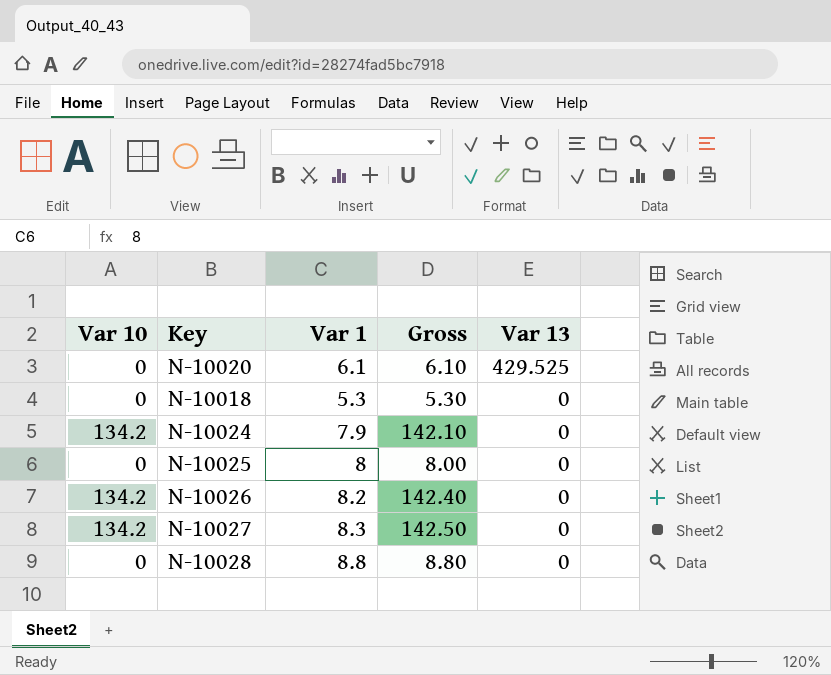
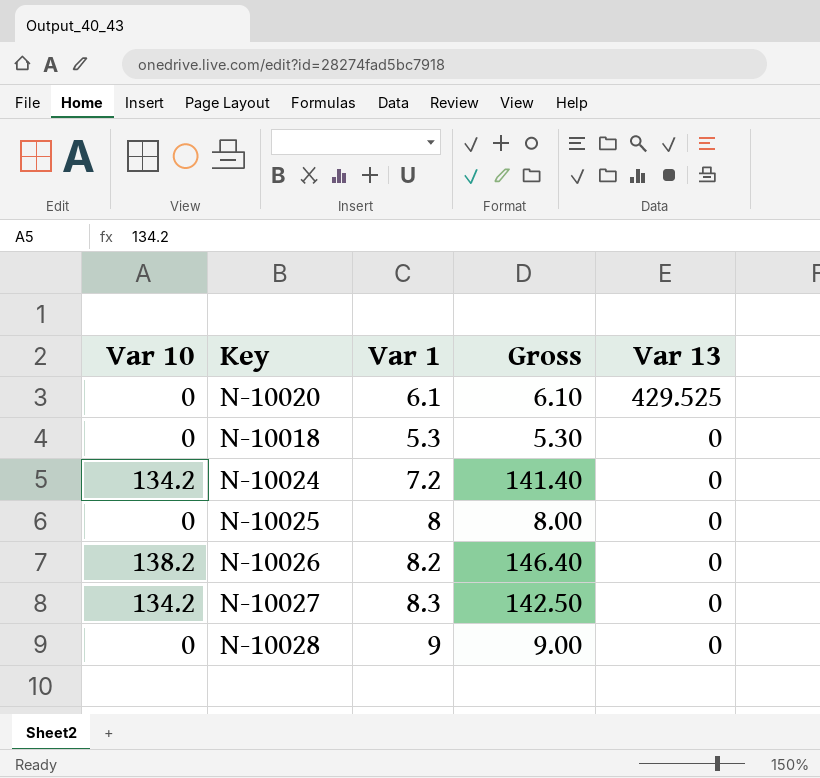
N-10024 | Var 1: 7.9 -> 7.2
N-10024 | Gross: 142.10 -> 141.40
N-10026 | Var 10: 134.2 -> 138.2
N-10026 | Gross: 142.40 -> 146.40
N-10028 | Var 1: 8.8 -> 9
N-10028 | Gross: 8.80 -> 9.00

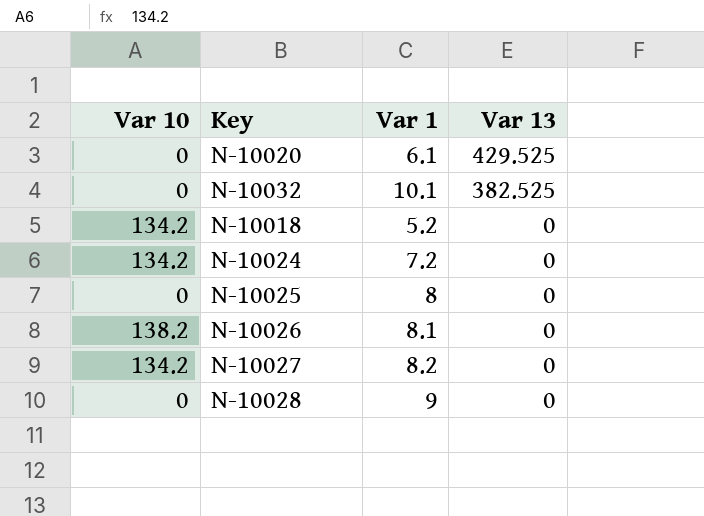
column Gross | formula: [Var 10] + [Var 1] -> none
row N-10032: none -> 0 | 10.1 | 382.525
N-10018 | Var 10: 0 -> 134.2
N-10018 | Var 1: 5.3 -> 5.2
N-10026 | Var 1: 8.2 -> 8.1
N-10027 | Var 1: 8.3 -> 8.2

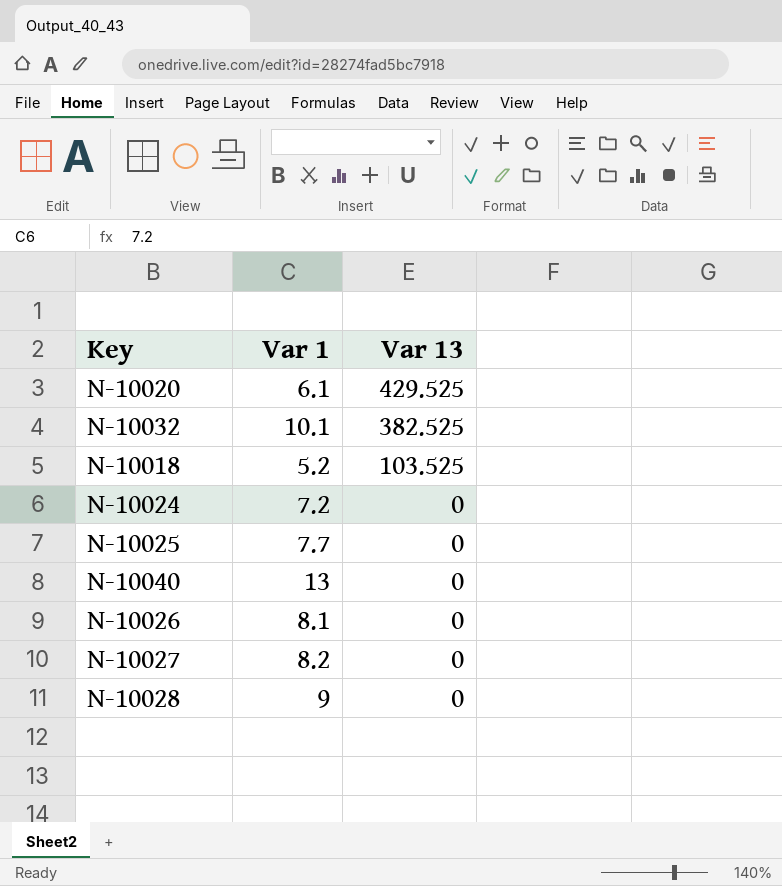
column Var 10 | position: 1 -> none
N-10018 | Var 13: 0 -> 103.525
N-10025 | Var 1: 8 -> 7.7
row N-10040: none -> 13 | 0

